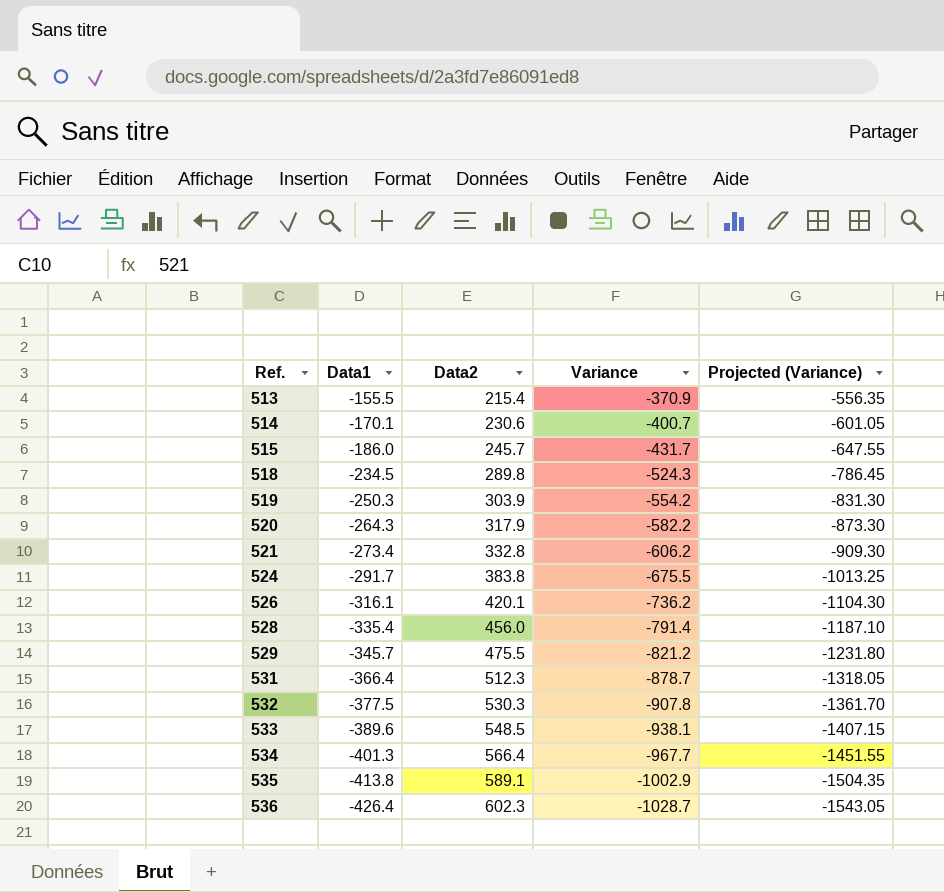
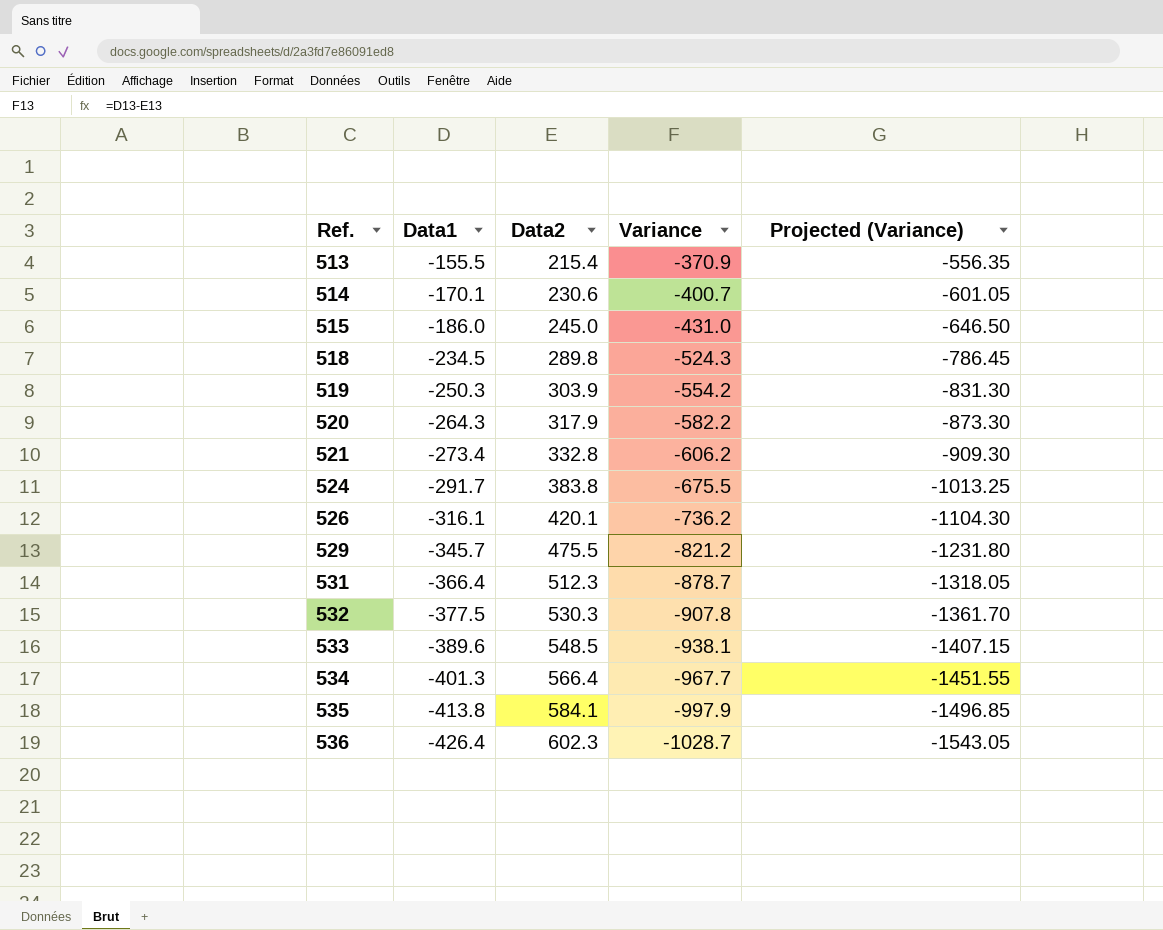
row 528: -335.4 | 456.0 | -791.4 | -1187.10 -> none
515 | Data2: 245.7 -> 245.0
515 | Variance: -431.7 -> -431.0
515 | Projected (Variance): -647.55 -> -646.50
535 | Data2: 589.1 -> 584.1
535 | Variance: -1002.9 -> -997.9
535 | Projected (Variance): -1504.35 -> -1496.85

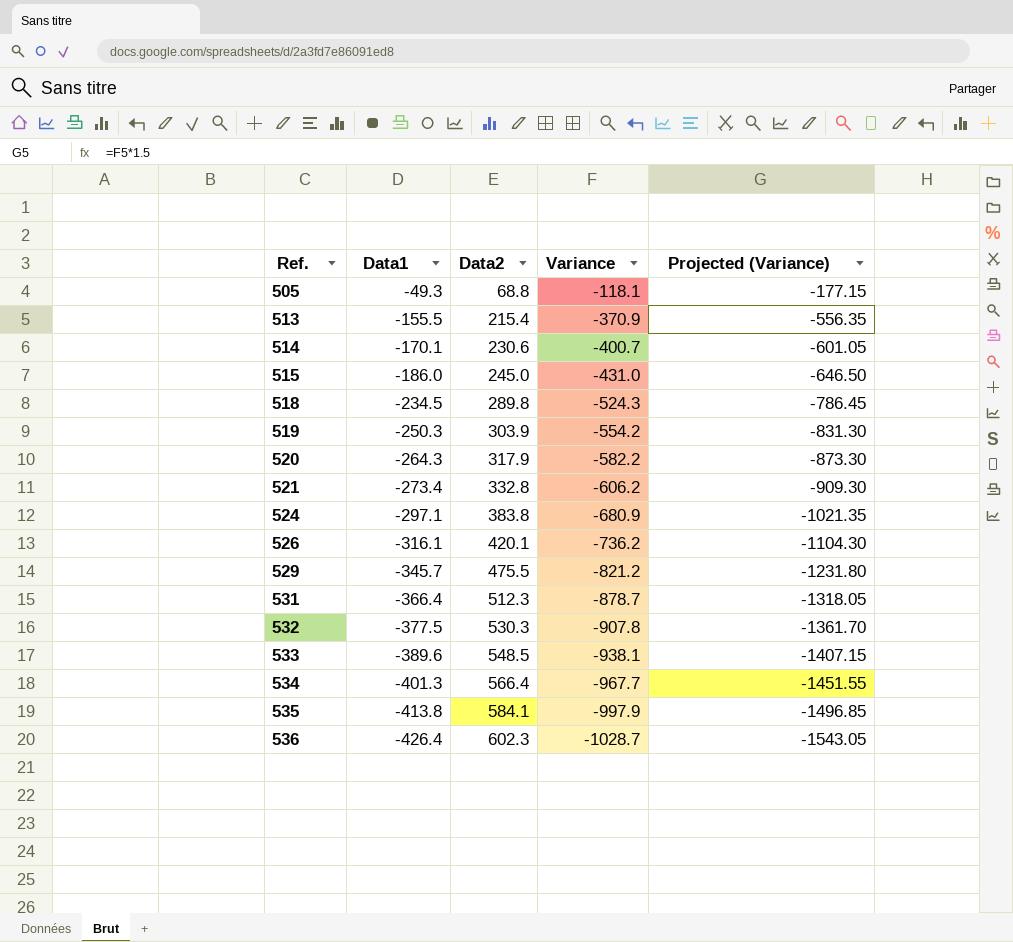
row 505: none -> -49.3 | 68.8 | -118.1 | -177.15
524 | Data1: -291.7 -> -297.1
524 | Variance: -675.5 -> -680.9
524 | Projected (Variance): -1013.25 -> -1021.35

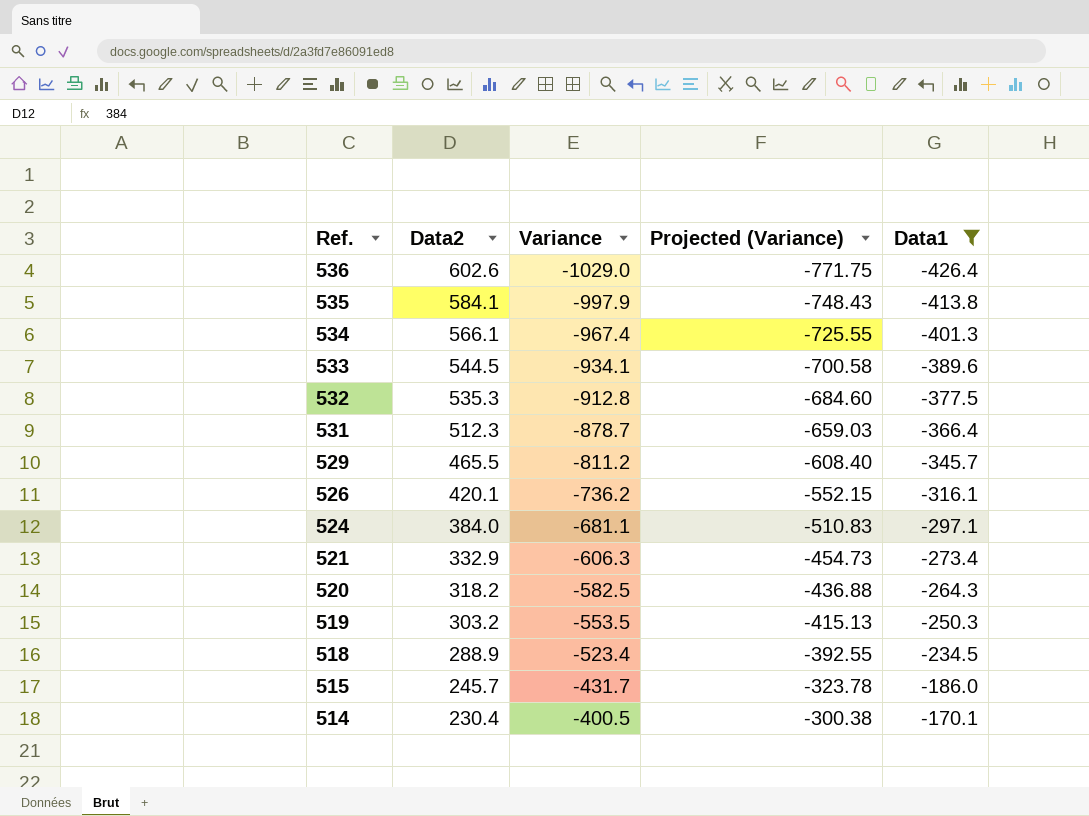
filter: none -> Data1 <= -170.1
row order: Ref. ascending -> Ref. descending
column Projected (Variance) | formula: [Variance] * 1.5 -> [Variance] * 0.75
column Data1 | position: 2 -> 5
536 | Data2: 602.3 -> 602.6
536 | Variance: -1028.7 -> -1029.0
534 | Data2: 566.4 -> 566.1
534 | Variance: -967.7 -> -967.4
533 | Data2: 548.5 -> 544.5
533 | Variance: -938.1 -> -934.1
532 | Data2: 530.3 -> 535.3
532 | Variance: -907.8 -> -912.8
529 | Data2: 475.5 -> 465.5
529 | Variance: -821.2 -> -811.2
524 | Data2: 383.8 -> 384.0
524 | Variance: -680.9 -> -681.1
521 | Data2: 332.8 -> 332.9
521 | Variance: -606.2 -> -606.3
520 | Data2: 317.9 -> 318.2
520 | Variance: -582.2 -> -582.5
519 | Data2: 303.9 -> 303.2
519 | Variance: -554.2 -> -553.5
518 | Data2: 289.8 -> 288.9
518 | Variance: -524.3 -> -523.4
515 | Data2: 245.0 -> 245.7
515 | Variance: -431.0 -> -431.7
514 | Data2: 230.6 -> 230.4
514 | Variance: -400.7 -> -400.5

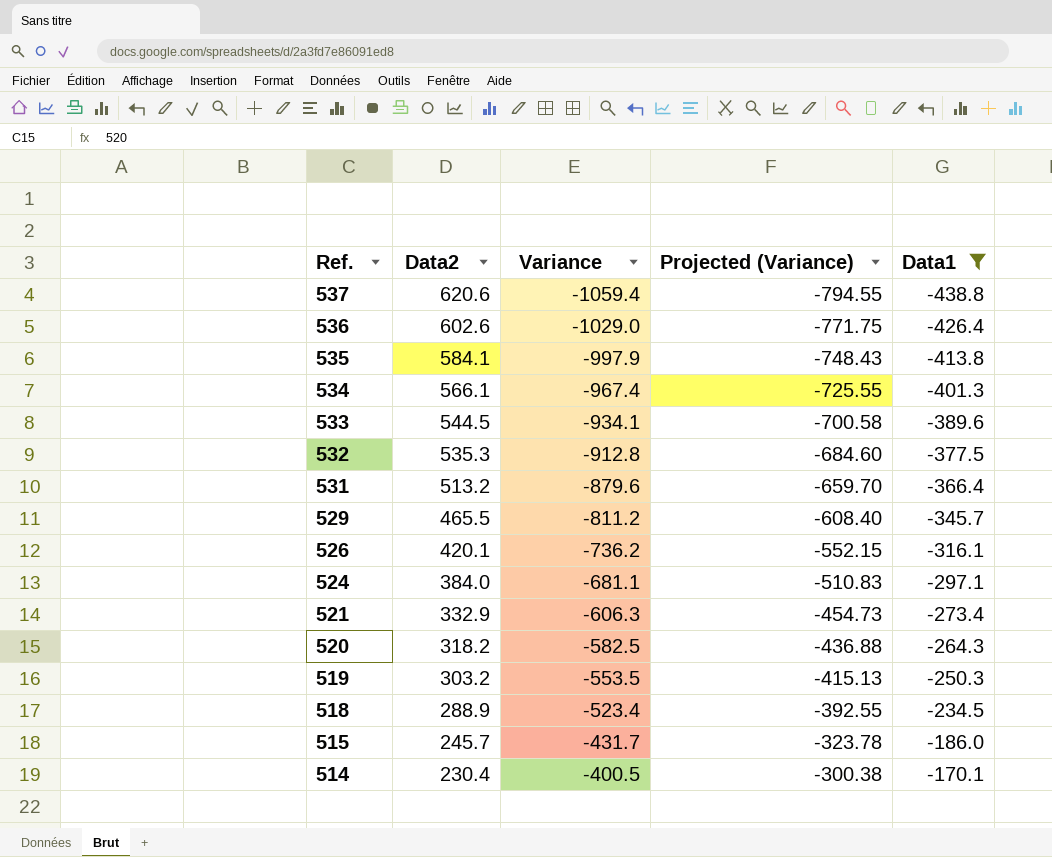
row 537: none -> 620.6 | -1059.4 | -794.55 | -438.8
531 | Data2: 512.3 -> 513.2
531 | Variance: -878.7 -> -879.6
531 | Projected (Variance): -659.03 -> -659.70

